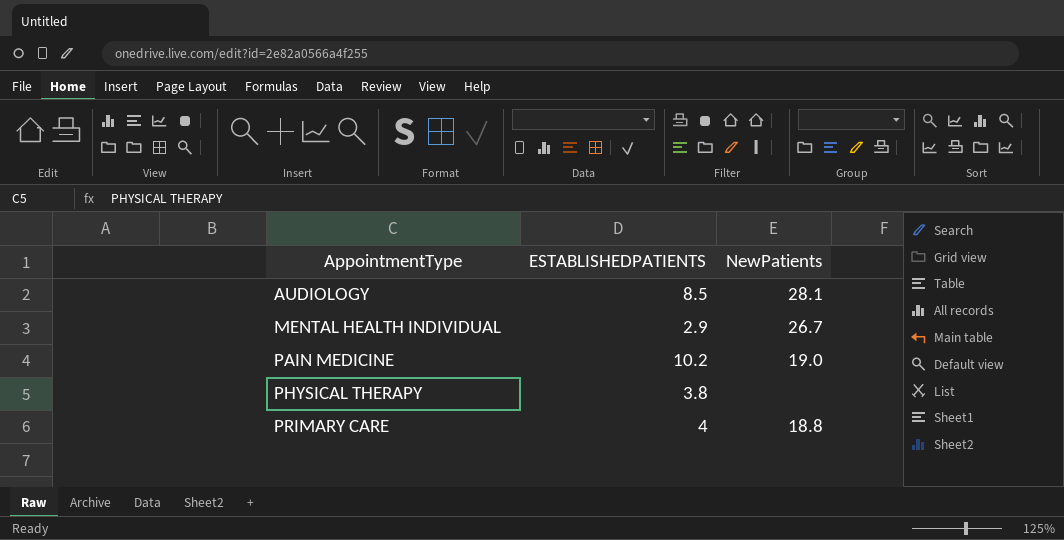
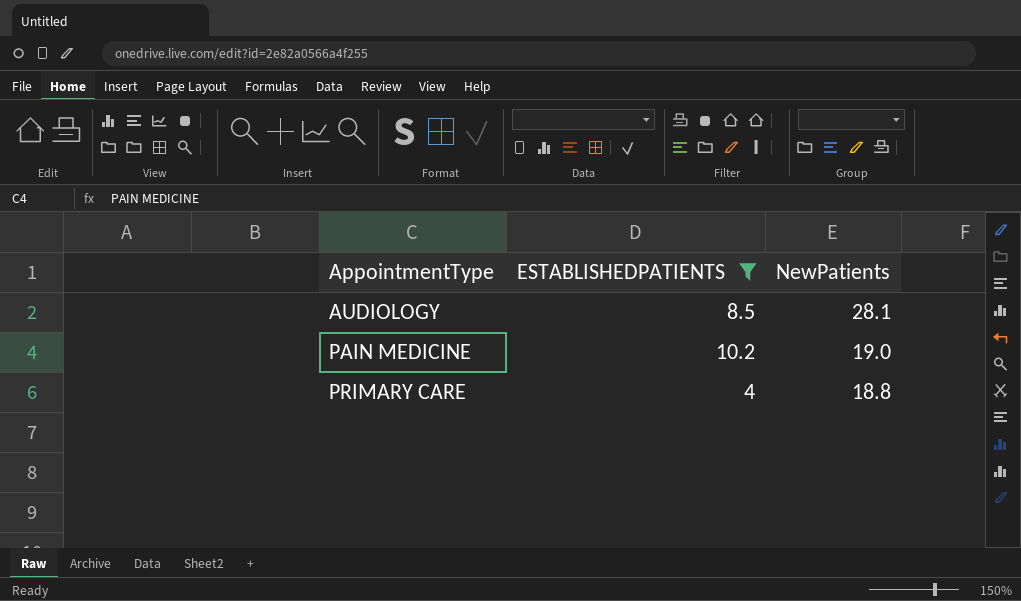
filter: none -> ESTABLISHEDPATIENTS >= 4

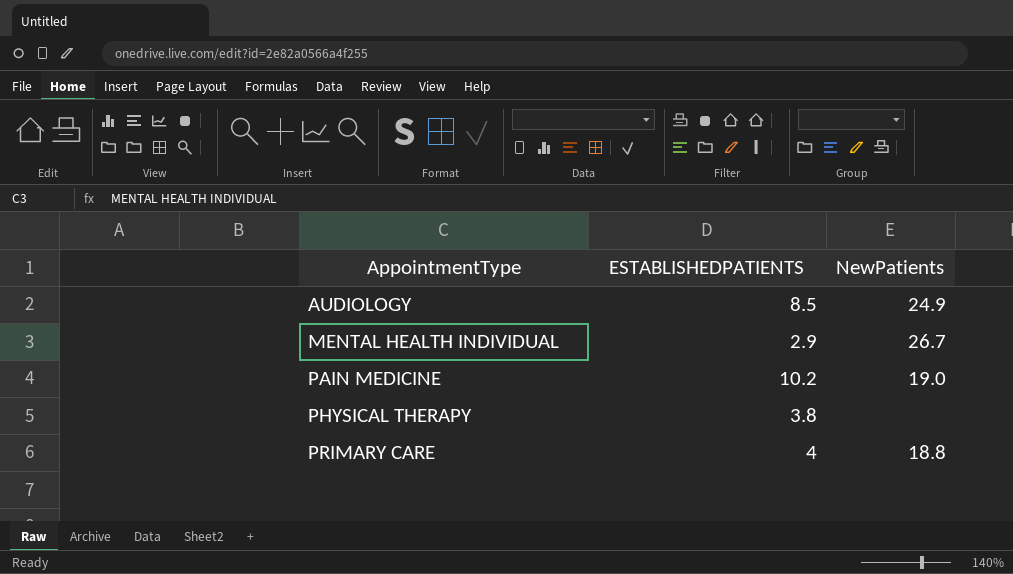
filter: ESTABLISHEDPATIENTS >= 4 -> none
AUDIOLOGY | NewPatients: 28.1 -> 24.9

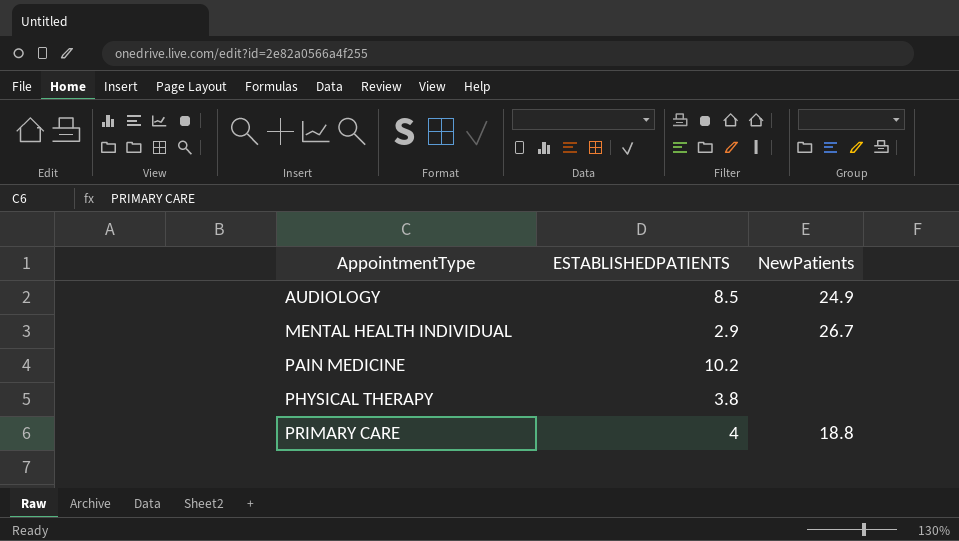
PAIN MEDICINE | NewPatients: 19.0 -> none

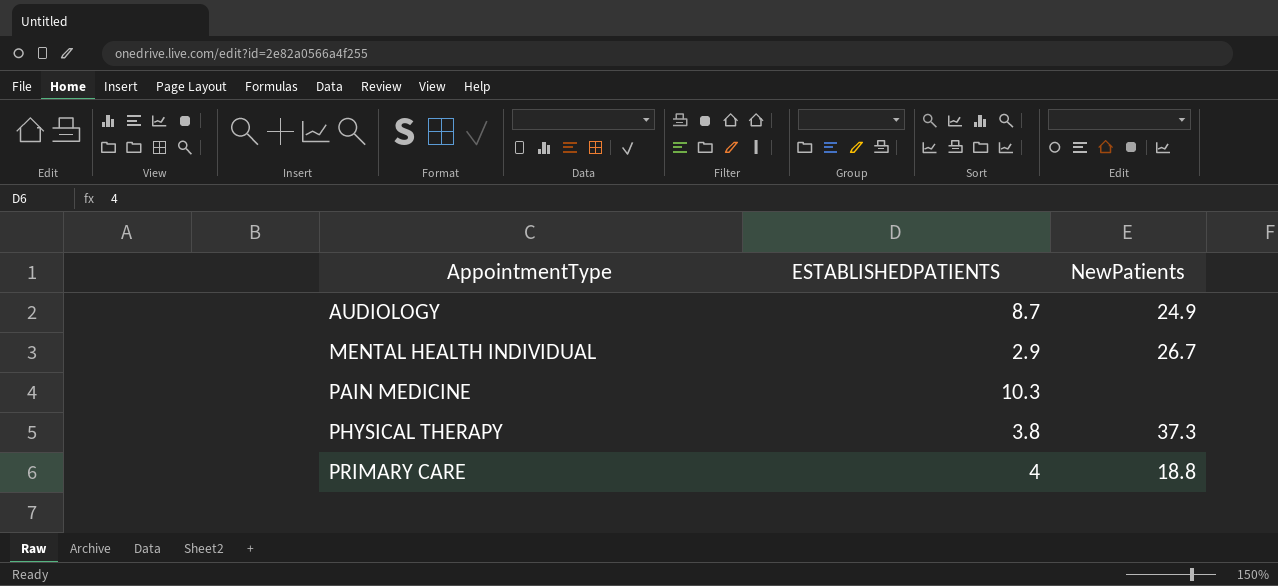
AUDIOLOGY | ESTABLISHEDPATIENTS: 8.5 -> 8.7
PAIN MEDICINE | ESTABLISHEDPATIENTS: 10.2 -> 10.3
PHYSICAL THERAPY | NewPatients: none -> 37.3

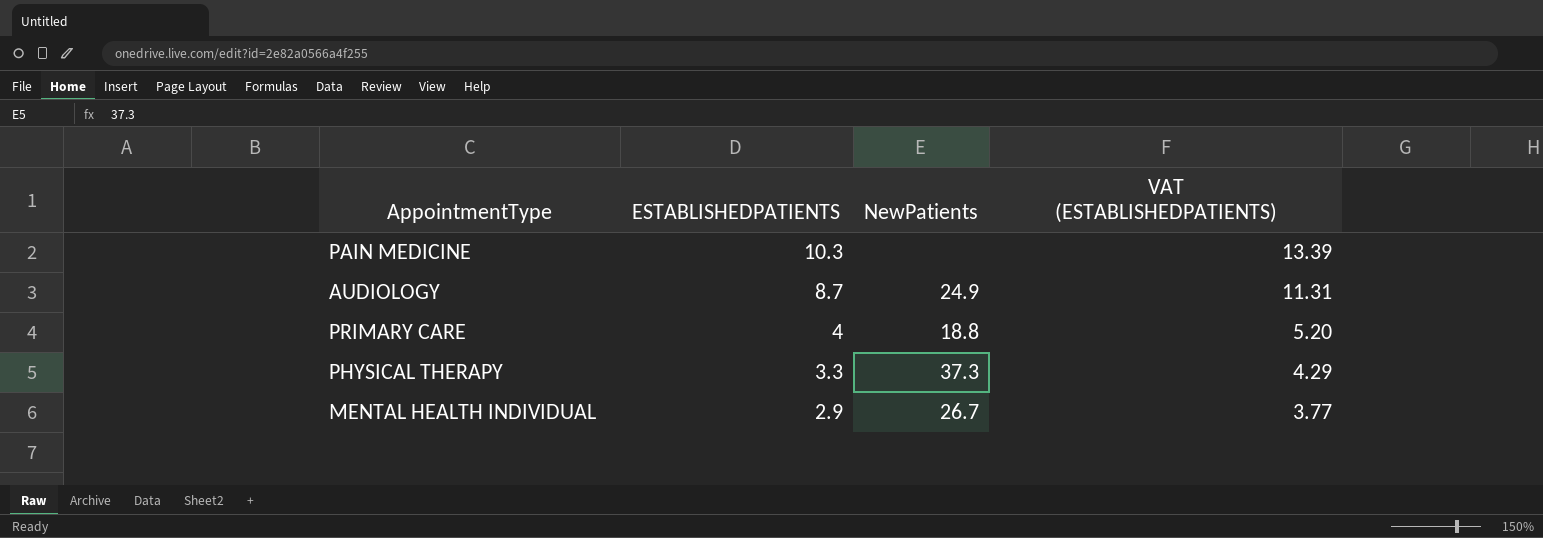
row order: AppointmentType ascending -> ESTABLISHEDPATIENTS descending
column VAT (ESTABLISHEDPATIENTS) | formula: none -> [ESTABLISHEDPATIENTS] * 1.3
PHYSICAL THERAPY | ESTABLISHEDPATIENTS: 3.8 -> 3.3

